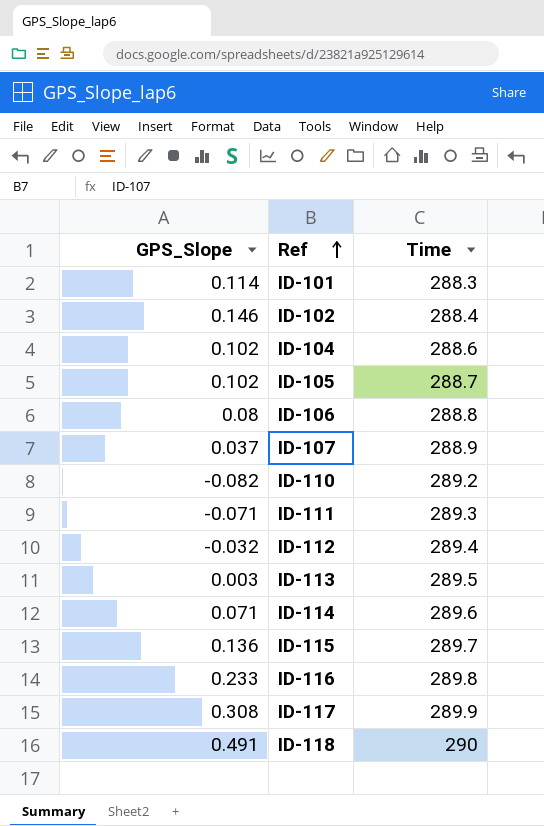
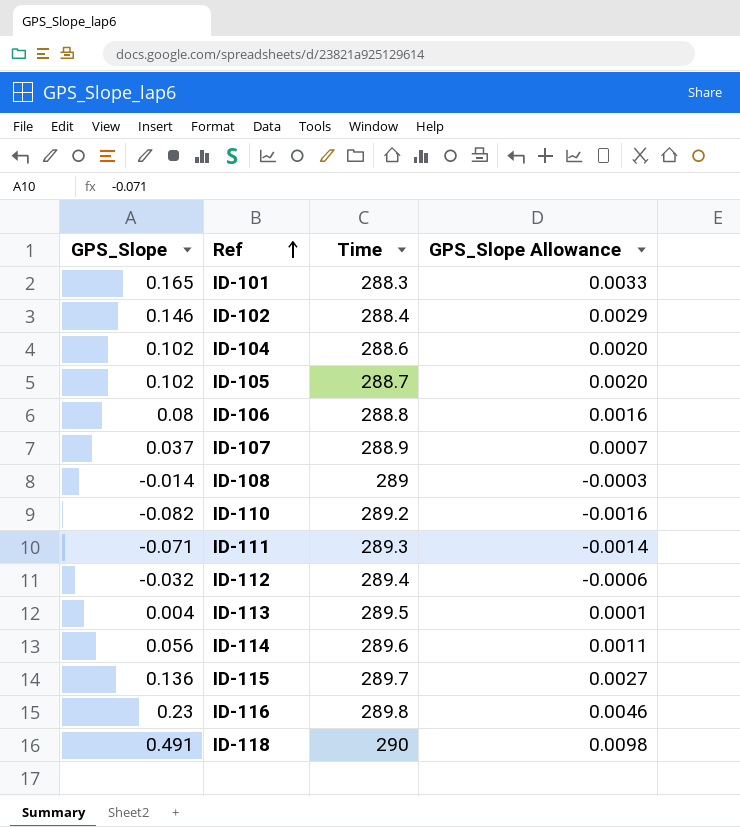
column GPS_Slope Allowance | formula: none -> [GPS_Slope] * 0.02
row ID-117: 0.308 | 289.9 -> none
ID-101 | GPS_Slope: 0.114 -> 0.165
row ID-108: none -> -0.014 | 289 | -0.0003
ID-113 | GPS_Slope: 0.003 -> 0.004
ID-114 | GPS_Slope: 0.071 -> 0.056
ID-116 | GPS_Slope: 0.233 -> 0.23

